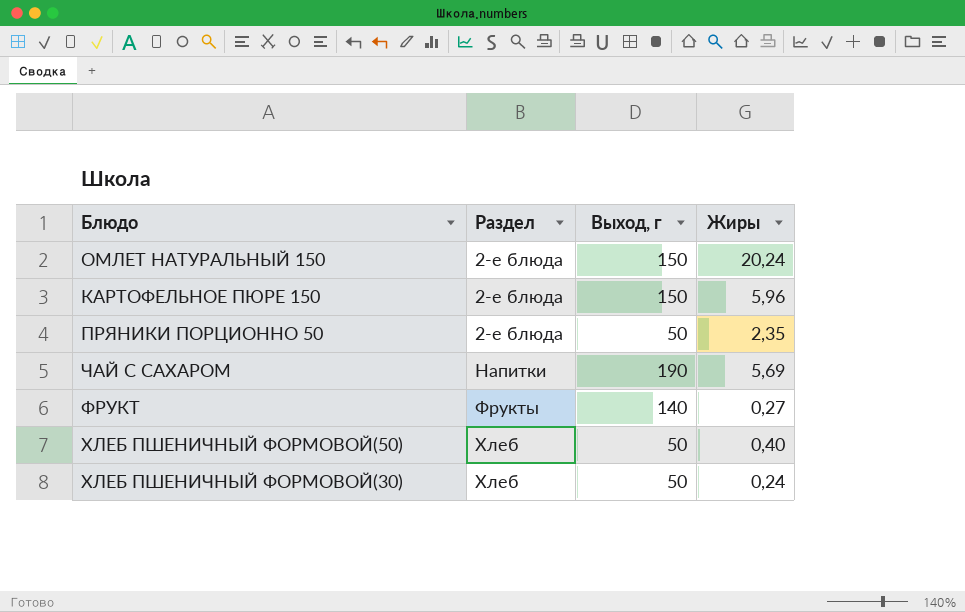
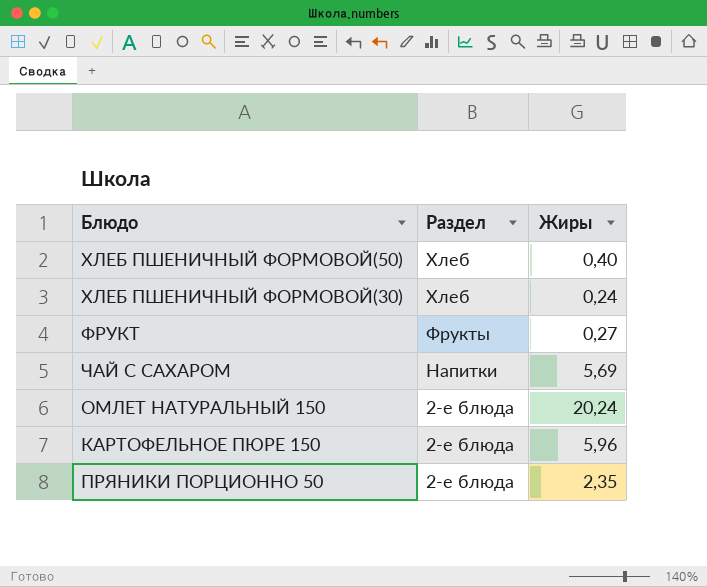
row order: Раздел ascending -> Раздел descending
column Выход, г | position: 3 -> none

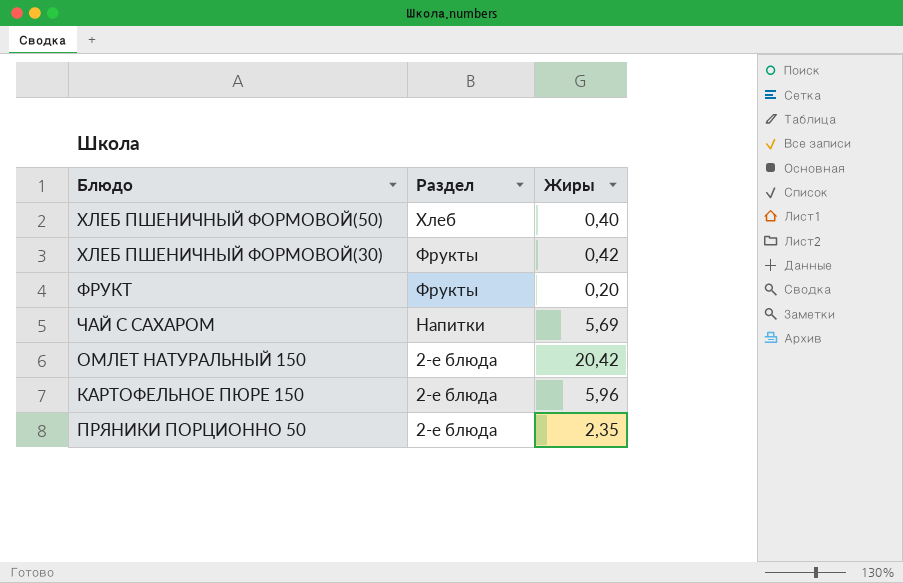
ХЛЕБ ПШЕНИЧНЫЙ ФОРМОВОЙ(30) | Раздел: Хлеб -> Фрукты
ХЛЕБ ПШЕНИЧНЫЙ ФОРМОВОЙ(30) | Жиры: 0,24 -> 0,42
ФРУКТ | Жиры: 0,27 -> 0,20
ОМЛЕТ НАТУРАЛЬНЫЙ 150 | Жиры: 20,24 -> 20,42

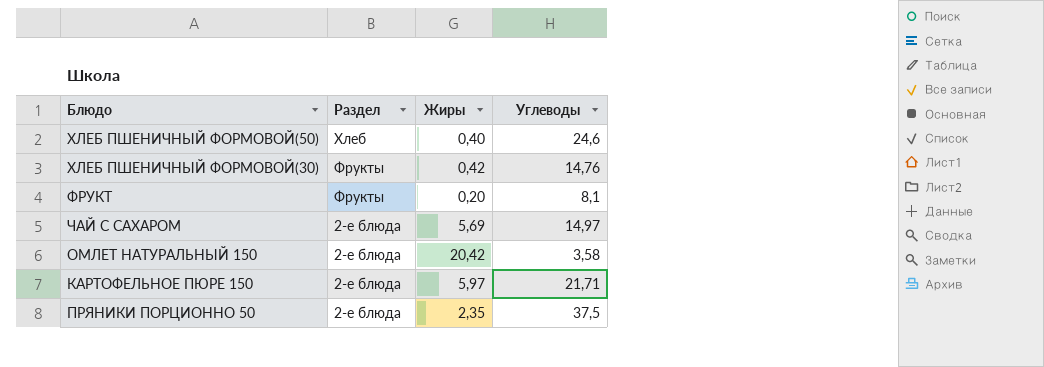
column Углеводы | position: none -> 4
ЧАЙ С САХАРОМ | Раздел: Напитки -> 2-е блюда
КАРТОФЕЛЬНОЕ ПЮРЕ 150 | Жиры: 5,96 -> 5,97

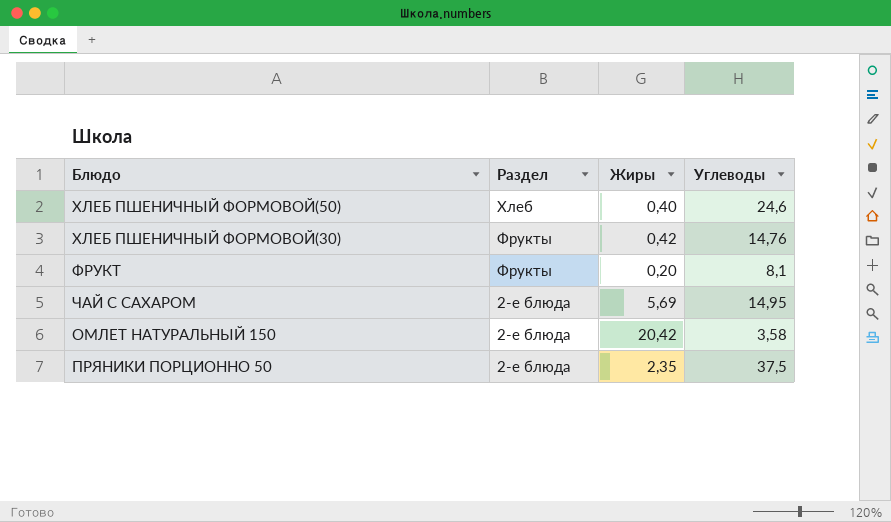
row КАРТОФЕЛЬНОЕ ПЮРЕ 150: 2-е блюда | 5,97 | 21,71 -> none
ЧАЙ С САХАРОМ | Углеводы: 14,97 -> 14,95

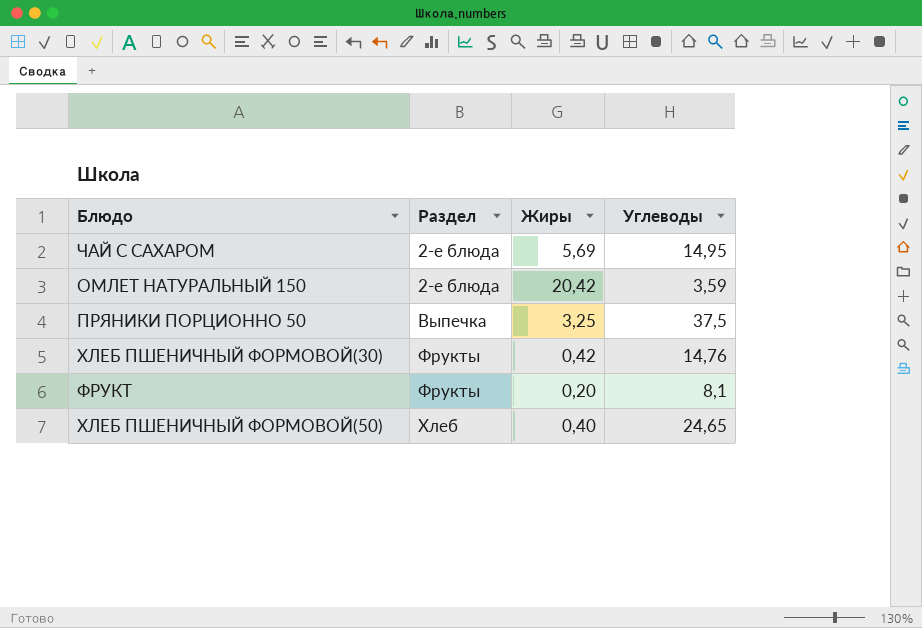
row order: Раздел descending -> Раздел ascending
ОМЛЕТ НАТУРАЛЬНЫЙ 150 | Углеводы: 3,58 -> 3,59
ПРЯНИКИ ПОРЦИОННО 50 | Раздел: 2-е блюда -> Выпечка
ПРЯНИКИ ПОРЦИОННО 50 | Жиры: 2,35 -> 3,25
ХЛЕБ ПШЕНИЧНЫЙ ФОРМОВОЙ(50) | Углеводы: 24,6 -> 24,65

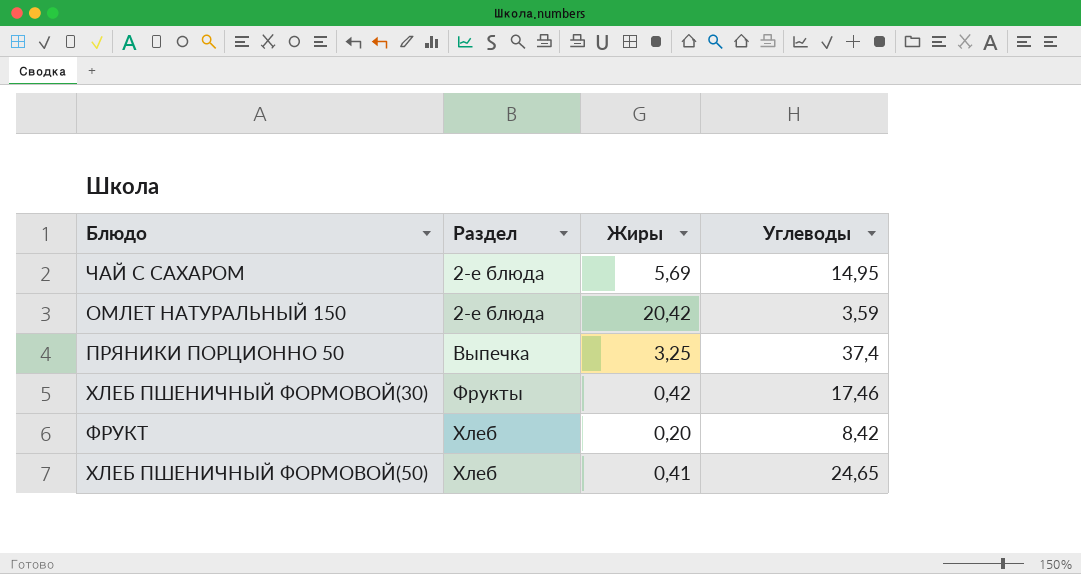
ПРЯНИКИ ПОРЦИОННО 50 | Углеводы: 37,5 -> 37,4
ХЛЕБ ПШЕНИЧНЫЙ ФОРМОВОЙ(30) | Углеводы: 14,76 -> 17,46
ФРУКТ | Раздел: Фрукты -> Хлеб
ФРУКТ | Углеводы: 8,1 -> 8,42
ХЛЕБ ПШЕНИЧНЫЙ ФОРМОВОЙ(50) | Жиры: 0,40 -> 0,41

